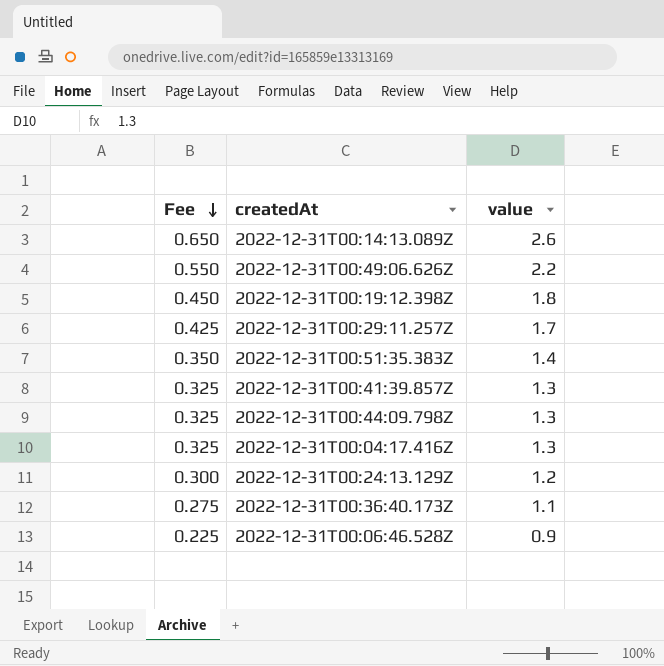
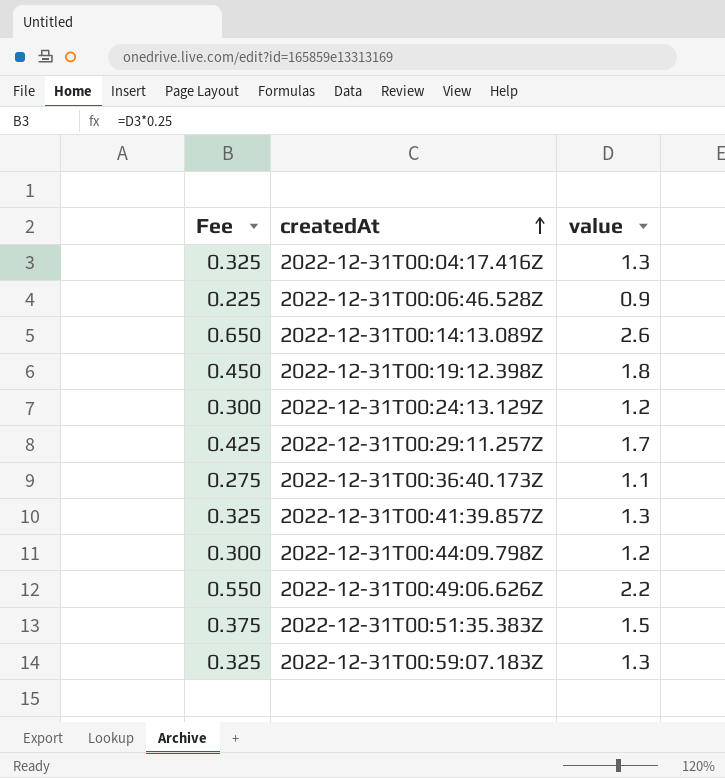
row order: Fee descending -> createdAt ascending
2022-12-31T00:44:09.798Z | Fee: 0.325 -> 0.300
2022-12-31T00:44:09.798Z | value: 1.3 -> 1.2
2022-12-31T00:51:35.383Z | Fee: 0.350 -> 0.375
2022-12-31T00:51:35.383Z | value: 1.4 -> 1.5
row 2022-12-31T00:59:07.183Z: none -> 0.325 | 1.3

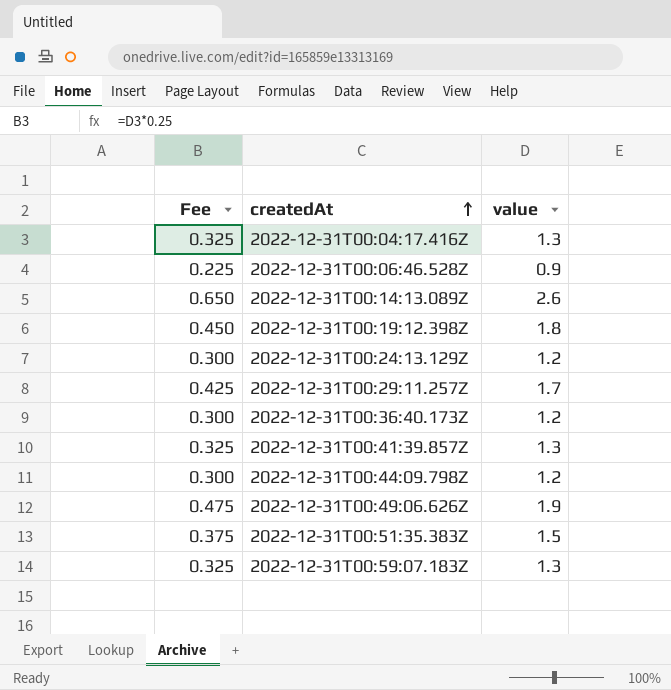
2022-12-31T00:36:40.173Z | Fee: 0.275 -> 0.300
2022-12-31T00:36:40.173Z | value: 1.1 -> 1.2
2022-12-31T00:49:06.626Z | Fee: 0.550 -> 0.475
2022-12-31T00:49:06.626Z | value: 2.2 -> 1.9

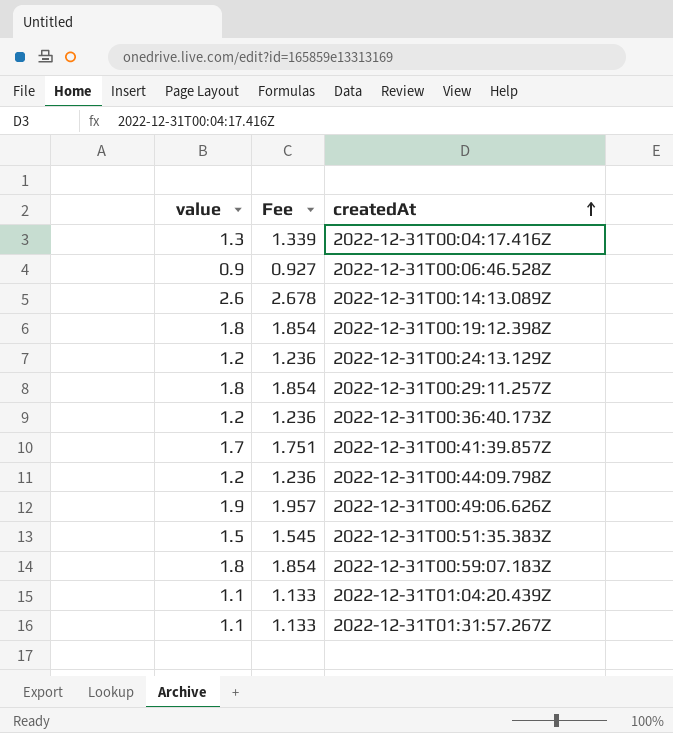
column value | position: 3 -> 1
column Fee | formula: [value] * 0.25 -> [value] * 1.03
2022-12-31T00:29:11.257Z | value: 1.7 -> 1.8
2022-12-31T00:41:39.857Z | value: 1.3 -> 1.7
2022-12-31T00:59:07.183Z | value: 1.3 -> 1.8
row 2022-12-31T01:04:20.439Z: none -> 1.1 | 1.133
row 2022-12-31T01:31:57.267Z: none -> 1.1 | 1.133

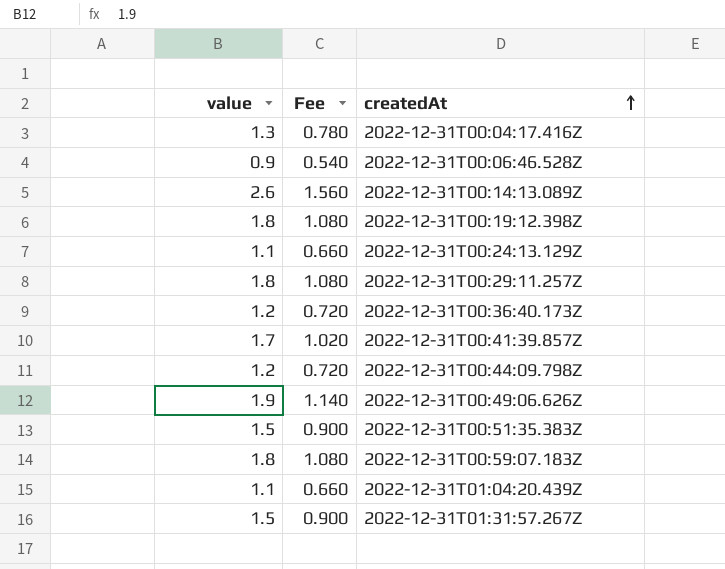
column Fee | formula: [value] * 1.03 -> [value] * 0.6
2022-12-31T00:24:13.129Z | value: 1.2 -> 1.1
2022-12-31T01:31:57.267Z | value: 1.1 -> 1.5

